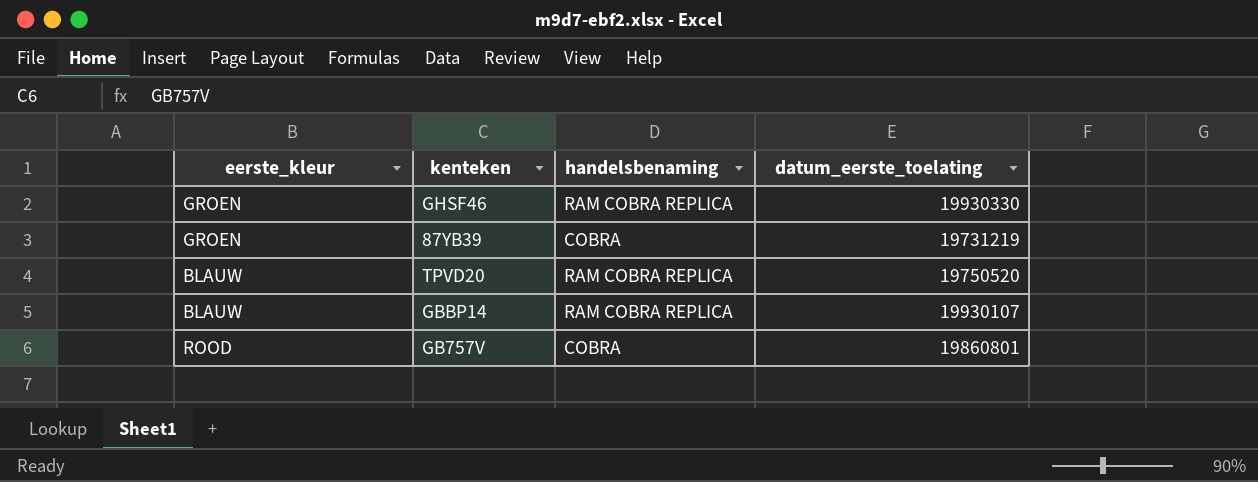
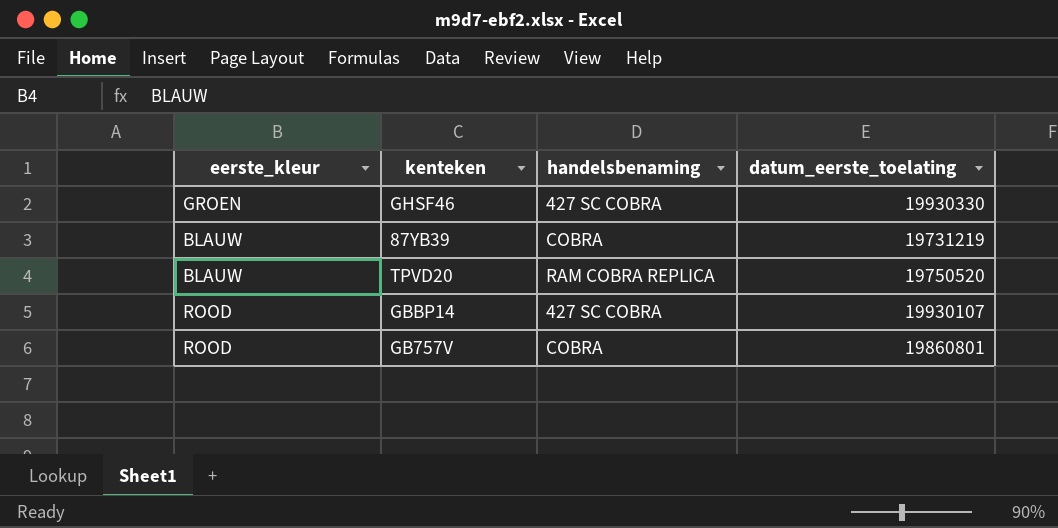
GHSF46 | handelsbenaming: RAM COBRA REPLICA -> 427 SC COBRA
87YB39 | eerste_kleur: GROEN -> BLAUW
GBBP14 | eerste_kleur: BLAUW -> ROOD
GBBP14 | handelsbenaming: RAM COBRA REPLICA -> 427 SC COBRA

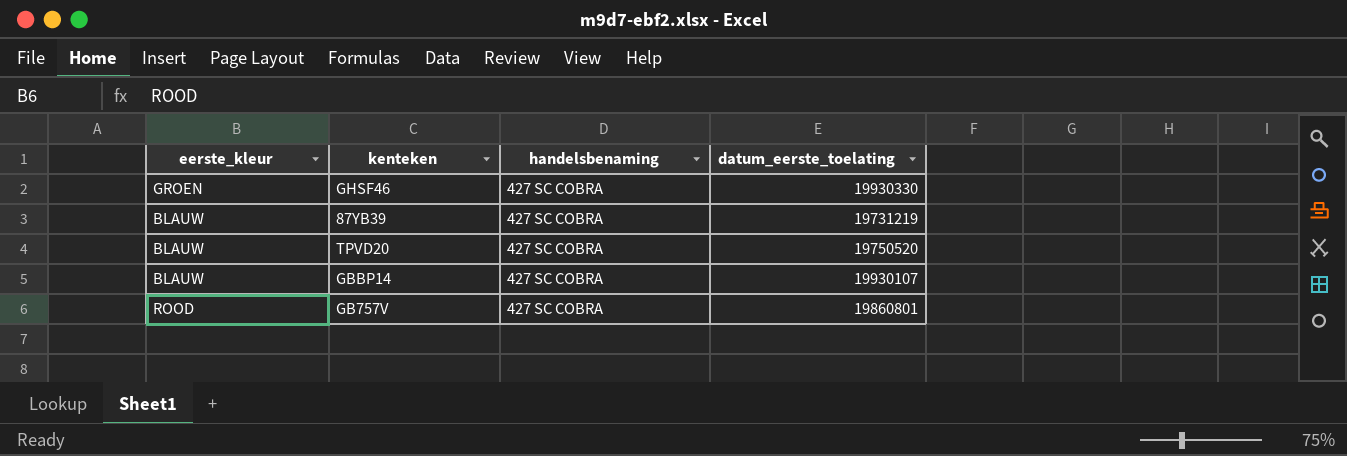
87YB39 | handelsbenaming: COBRA -> 427 SC COBRA
TPVD20 | handelsbenaming: RAM COBRA REPLICA -> 427 SC COBRA
GBBP14 | eerste_kleur: ROOD -> BLAUW
GB757V | handelsbenaming: COBRA -> 427 SC COBRA

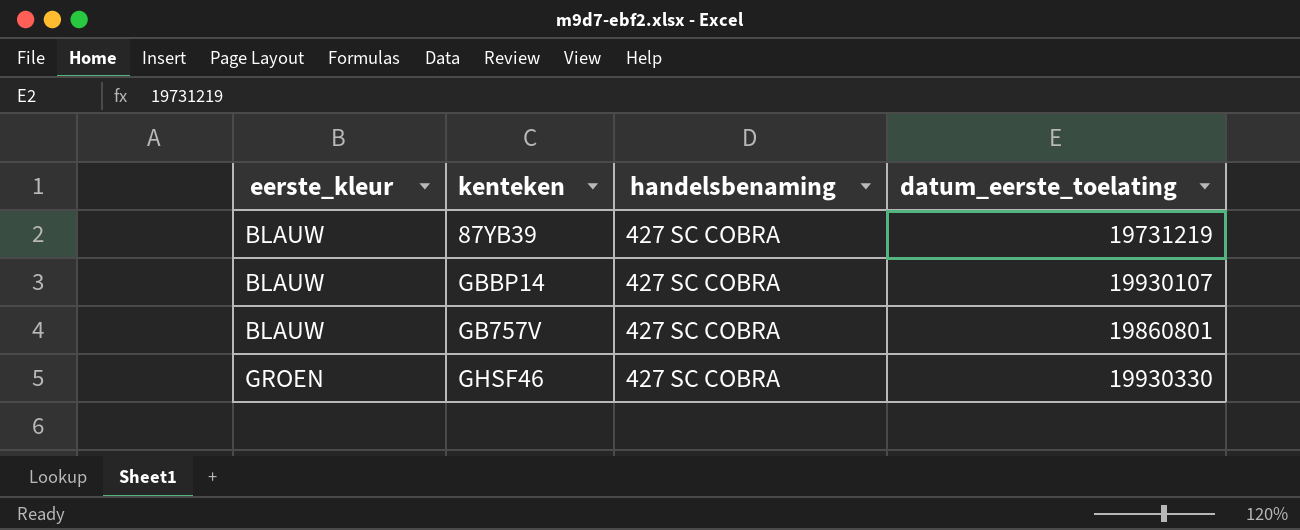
row order: none -> eerste_kleur ascending
row TPVD20: BLAUW | 427 SC COBRA | 19750520 -> none
GB757V | eerste_kleur: ROOD -> BLAUW

